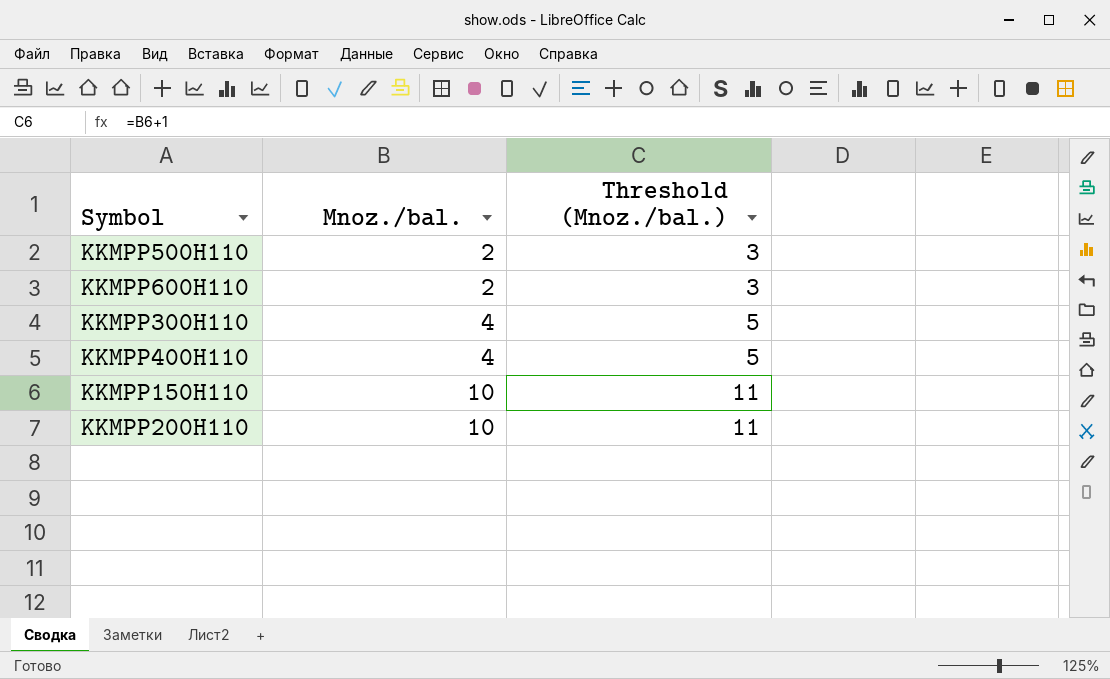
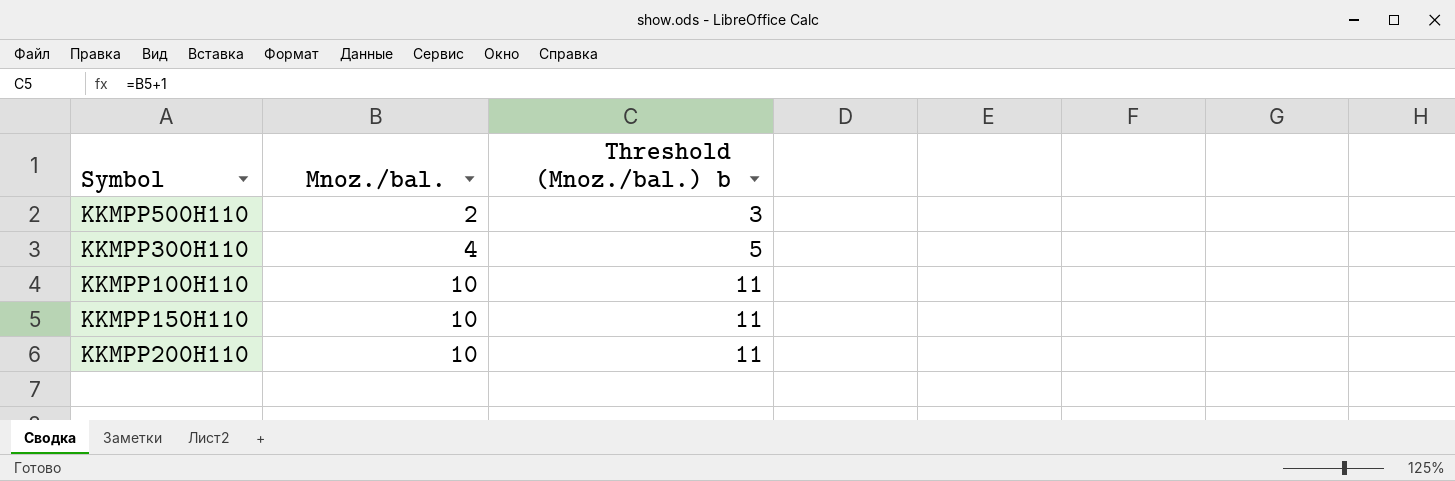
column name: Threshold (Mnoz./bal.) -> Threshold (Mnoz./bal.) b
row KKMPP600H110: 2 | 3 -> none
row KKMPP400H110: 4 | 5 -> none
row KKMPP100H110: none -> 10 | 11

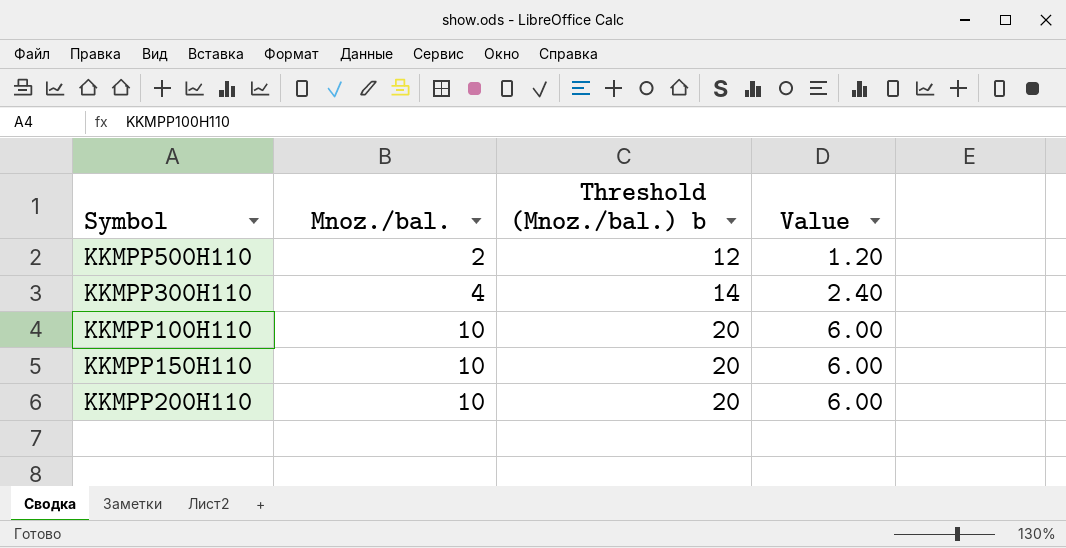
column Threshold (Mnoz./bal.) b | formula: [Mnoz./bal.] + 1 -> [Mnoz./bal.] + 10
column Value | formula: none -> [Mnoz./bal.] * 0.6

